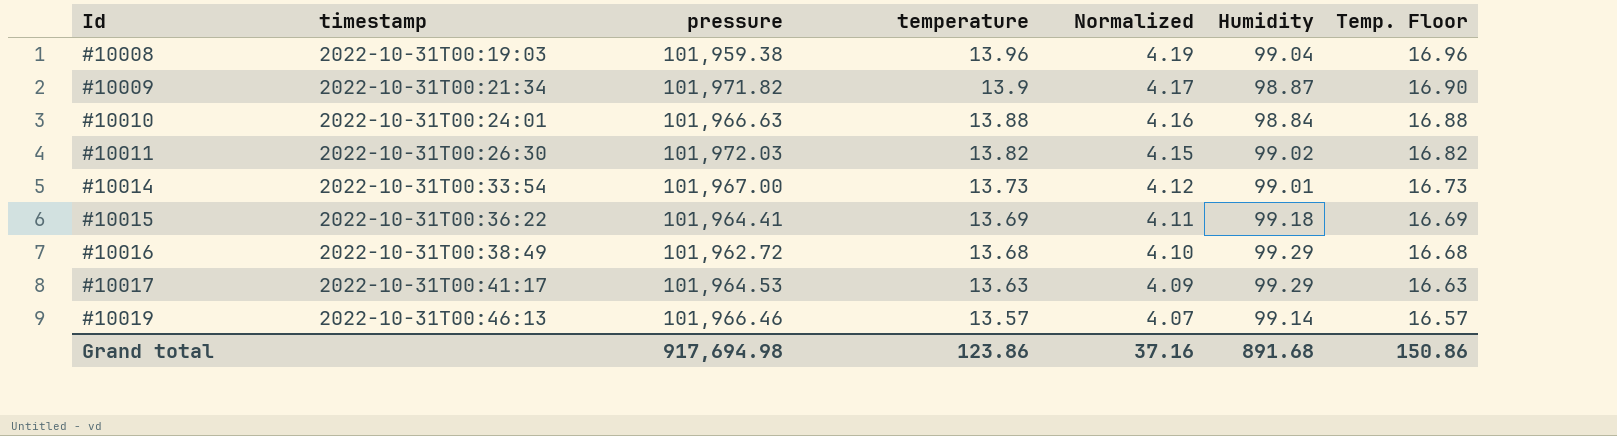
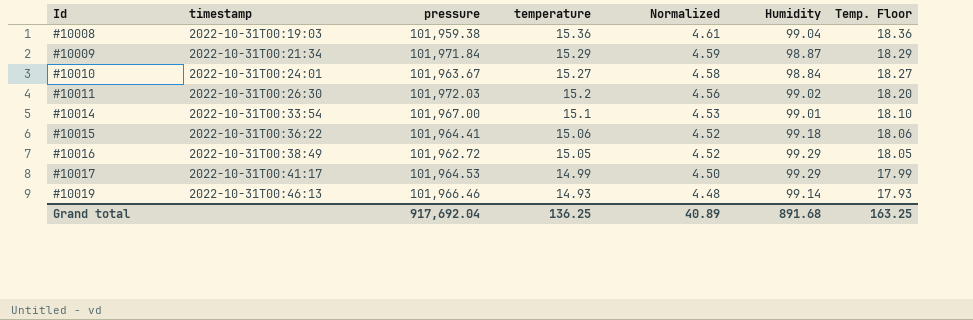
#10008 | temperature: 13.96 -> 15.36
#10008 | Normalized: 4.19 -> 4.61
#10008 | Temp. Floor: 16.96 -> 18.36
#10009 | pressure: 101,971.82 -> 101,971.84
#10009 | temperature: 13.9 -> 15.29
#10009 | Normalized: 4.17 -> 4.59
#10009 | Temp. Floor: 16.90 -> 18.29
#10010 | pressure: 101,966.63 -> 101,963.67
#10010 | temperature: 13.88 -> 15.27
#10010 | Normalized: 4.16 -> 4.58
#10010 | Temp. Floor: 16.88 -> 18.27
#10011 | temperature: 13.82 -> 15.2
#10011 | Normalized: 4.15 -> 4.56
#10011 | Temp. Floor: 16.82 -> 18.20
#10014 | temperature: 13.73 -> 15.1
#10014 | Normalized: 4.12 -> 4.53
#10014 | Temp. Floor: 16.73 -> 18.10
#10015 | temperature: 13.69 -> 15.06
#10015 | Normalized: 4.11 -> 4.52
#10015 | Temp. Floor: 16.69 -> 18.06
#10016 | temperature: 13.68 -> 15.05
#10016 | Normalized: 4.10 -> 4.52
#10016 | Temp. Floor: 16.68 -> 18.05
#10017 | temperature: 13.63 -> 14.99
#10017 | Normalized: 4.09 -> 4.50
#10017 | Temp. Floor: 16.63 -> 17.99
#10019 | temperature: 13.57 -> 14.93
#10019 | Normalized: 4.07 -> 4.48
#10019 | Temp. Floor: 16.57 -> 17.93
Grand total | pressure: 917,694.98 -> 917,692.04
Grand total | temperature: 123.86 -> 136.25
Grand total | Normalized: 37.16 -> 40.89
Grand total | Temp. Floor: 150.86 -> 163.25

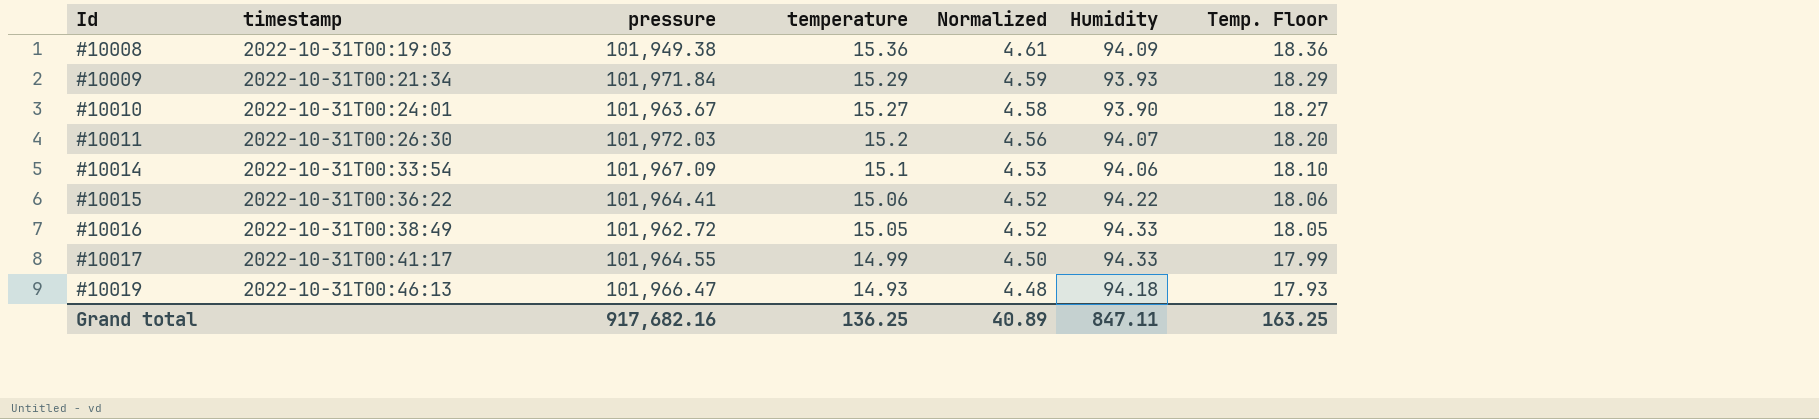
#10008 | pressure: 101,959.38 -> 101,949.38
#10008 | Humidity: 99.04 -> 94.09
#10009 | Humidity: 98.87 -> 93.93
#10010 | Humidity: 98.84 -> 93.90
#10011 | Humidity: 99.02 -> 94.07
#10014 | pressure: 101,967.00 -> 101,967.09
#10014 | Humidity: 99.01 -> 94.06
#10015 | Humidity: 99.18 -> 94.22
#10016 | Humidity: 99.29 -> 94.33
#10017 | pressure: 101,964.53 -> 101,964.55
#10017 | Humidity: 99.29 -> 94.33
#10019 | pressure: 101,966.46 -> 101,966.47
#10019 | Humidity: 99.14 -> 94.18
Grand total | pressure: 917,692.04 -> 917,682.16
Grand total | Humidity: 891.68 -> 847.11

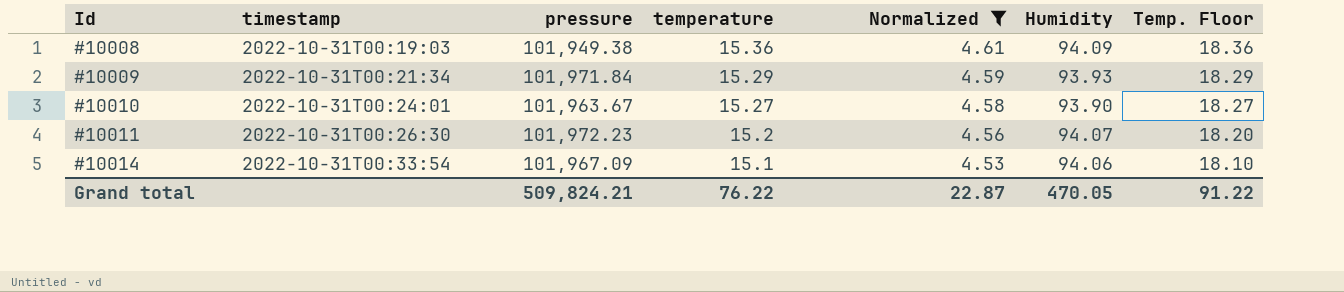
filter: none -> Normalized >= 4.53
#10011 | pressure: 101,972.03 -> 101,972.23
Grand total | pressure: 917,682.16 -> 509,824.21
Grand total | temperature: 136.25 -> 76.22
Grand total | Normalized: 40.89 -> 22.87
Grand total | Humidity: 847.11 -> 470.05
Grand total | Temp. Floor: 163.25 -> 91.22

